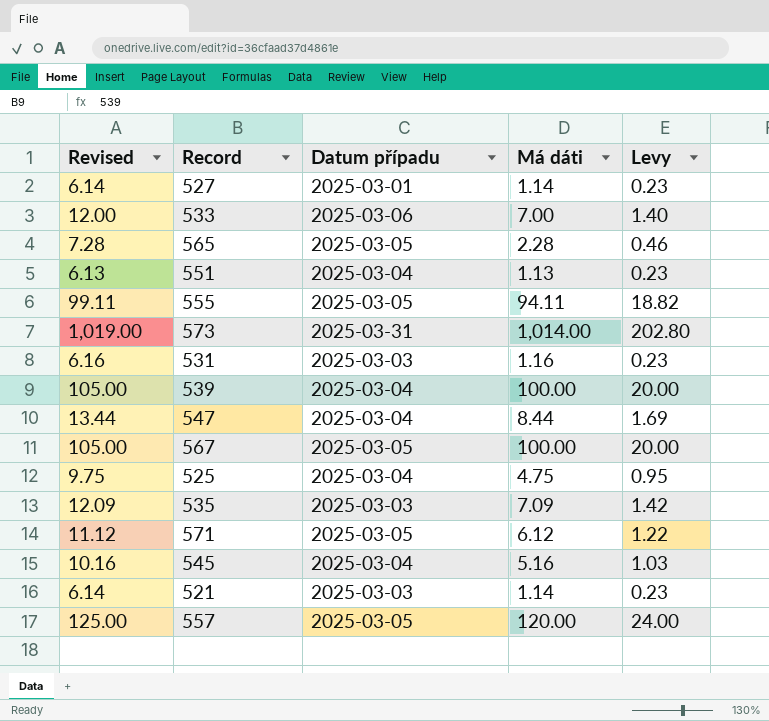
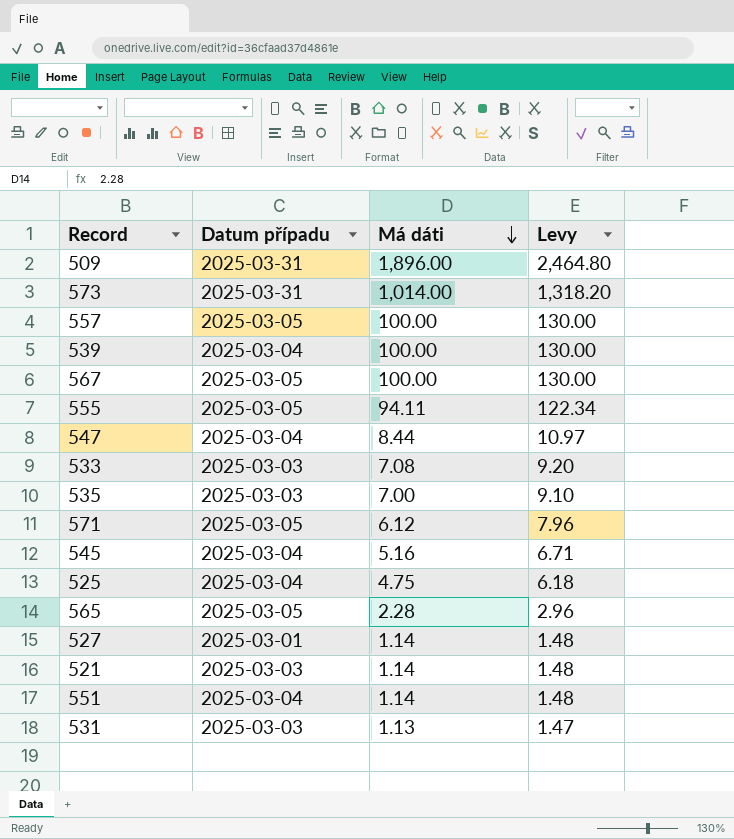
row order: none -> Má dáti descending
column Revised | formula: [Má dáti] + 5 -> none
column Levy | formula: [Má dáti] * 0.2 -> [Má dáti] * 1.3
row 509: none -> 2025-03-31 | 1,896.00 | 2,464.80
557 | Má dáti: 120.00 -> 100.00
533 | Datum případu: 2025-03-06 -> 2025-03-03
533 | Má dáti: 7.00 -> 7.08
535 | Má dáti: 7.09 -> 7.00
551 | Má dáti: 1.13 -> 1.14
531 | Má dáti: 1.16 -> 1.13

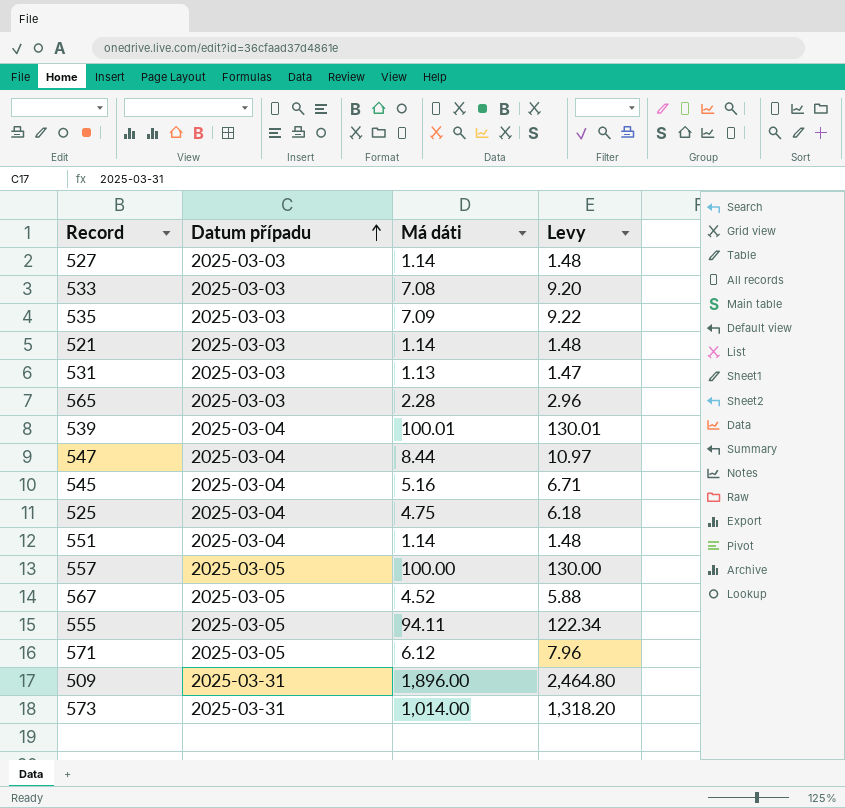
row order: Má dáti descending -> Datum případu ascending
527 | Datum případu: 2025-03-01 -> 2025-03-03
535 | Má dáti: 7.00 -> 7.09
535 | Levy: 9.10 -> 9.22
565 | Datum případu: 2025-03-05 -> 2025-03-03
539 | Má dáti: 100.00 -> 100.01
539 | Levy: 130.00 -> 130.01
567 | Má dáti: 100.00 -> 4.52
567 | Levy: 130.00 -> 5.88

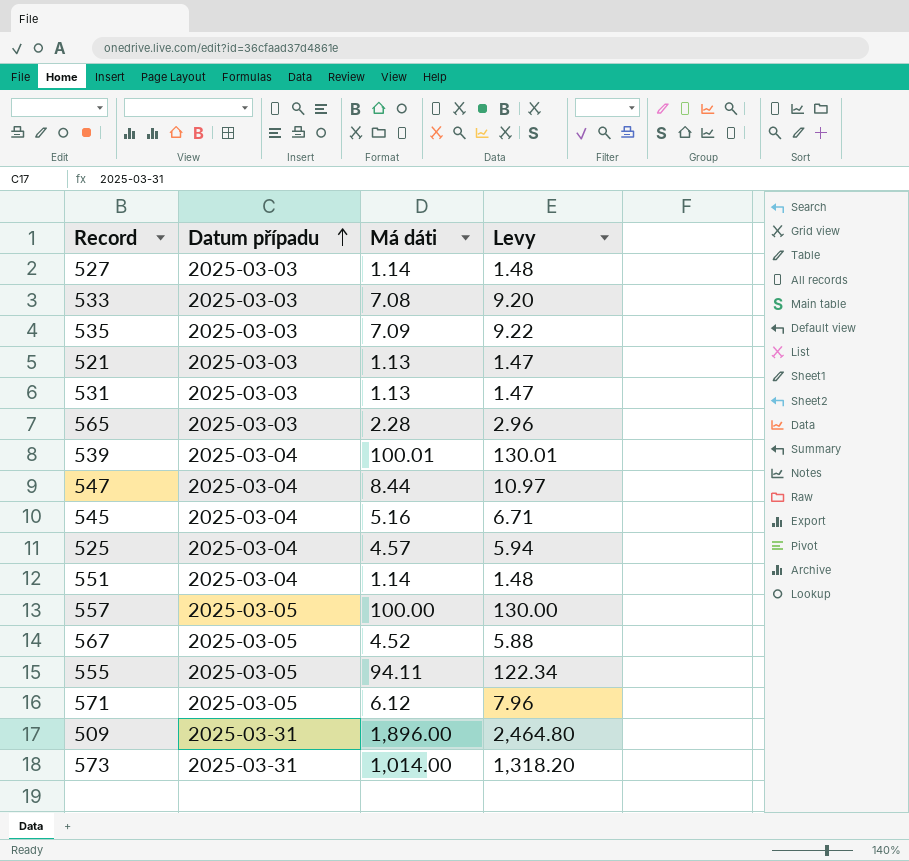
521 | Má dáti: 1.14 -> 1.13
521 | Levy: 1.48 -> 1.47
525 | Má dáti: 4.75 -> 4.57
525 | Levy: 6.18 -> 5.94

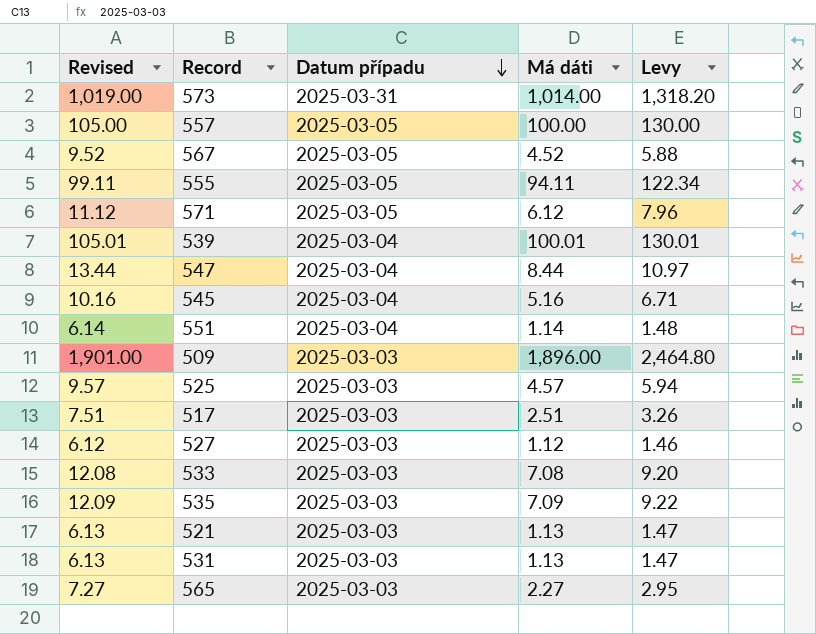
row order: Datum případu ascending -> Datum případu descending
column Revised | formula: none -> [Má dáti] + 5
509 | Datum případu: 2025-03-31 -> 2025-03-03
525 | Datum případu: 2025-03-04 -> 2025-03-03
row 517: none -> 7.51 | 2025-03-03 | 2.51 | 3.26
527 | Má dáti: 1.14 -> 1.12
527 | Levy: 1.48 -> 1.46
565 | Má dáti: 2.28 -> 2.27
565 | Levy: 2.96 -> 2.95

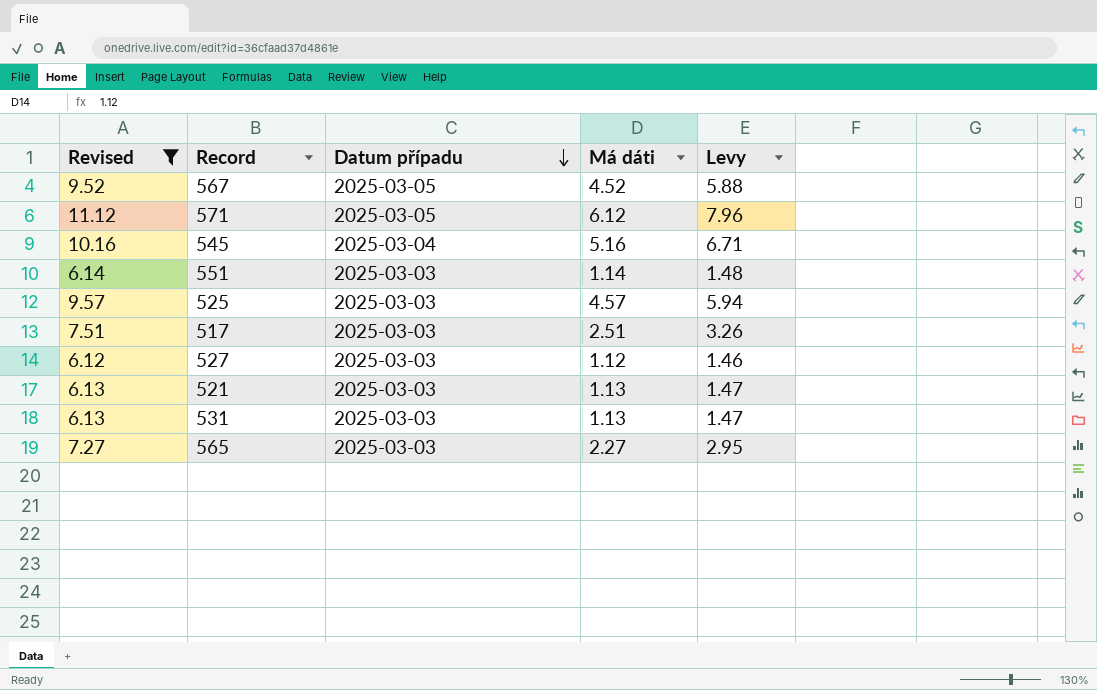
filter: none -> Revised <= 11.12
551 | Datum případu: 2025-03-04 -> 2025-03-03

